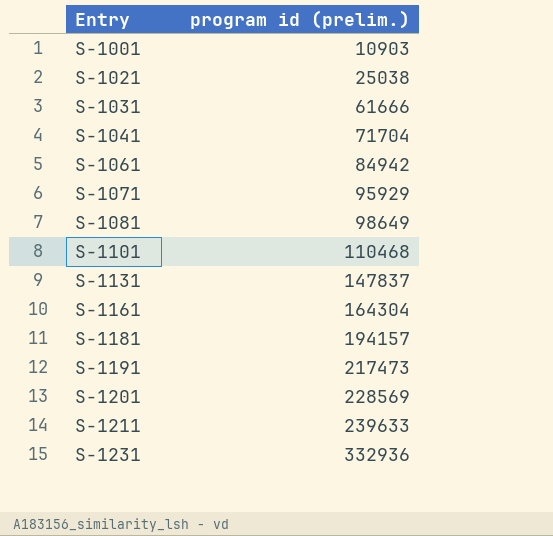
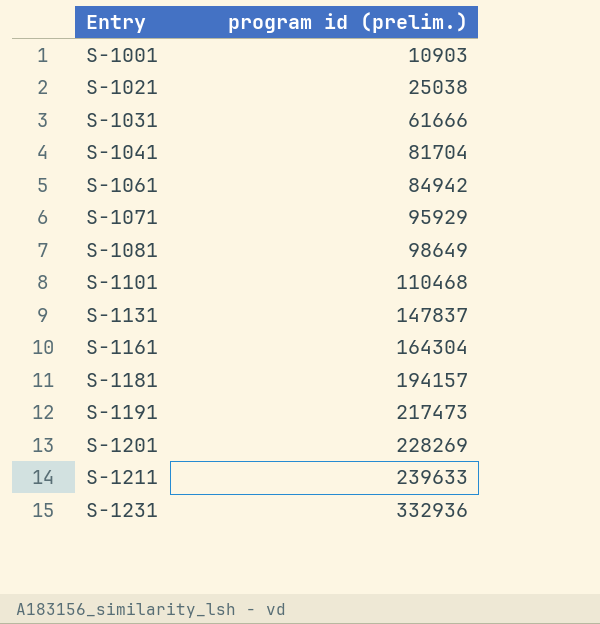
S-1041 | program id (prelim.): 71704 -> 81704
S-1201 | program id (prelim.): 228569 -> 228269

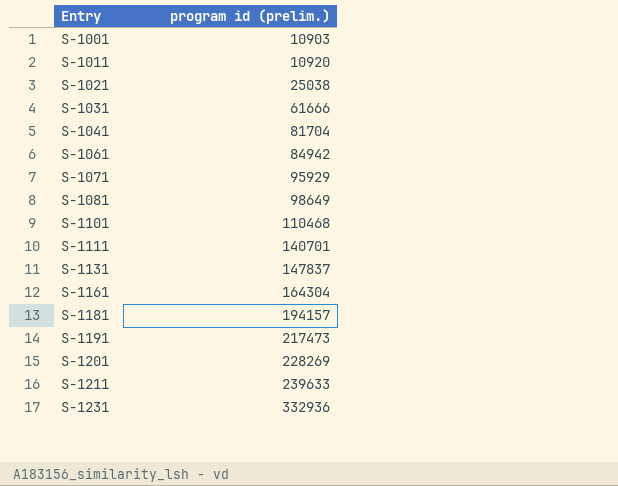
row S-1011: none -> 10920
row S-1111: none -> 140701

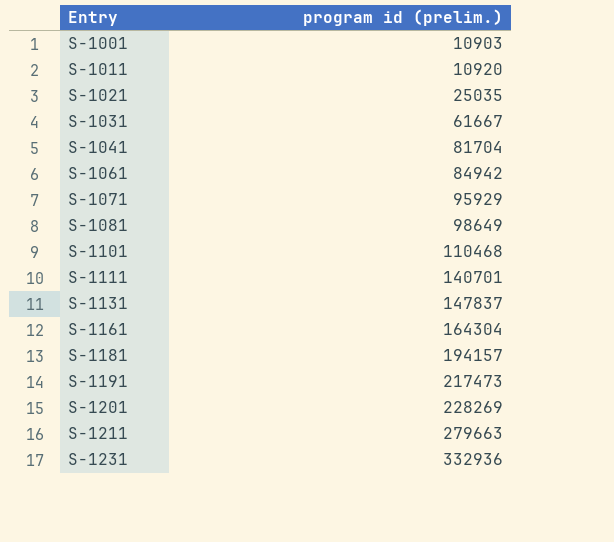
S-1021 | program id (prelim.): 25038 -> 25035
S-1031 | program id (prelim.): 61666 -> 61667
S-1211 | program id (prelim.): 239633 -> 279663

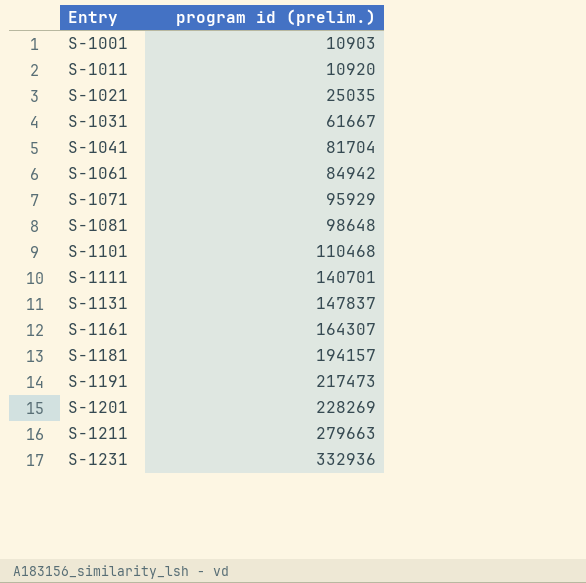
S-1081 | program id (prelim.): 98649 -> 98648
S-1161 | program id (prelim.): 164304 -> 164307

